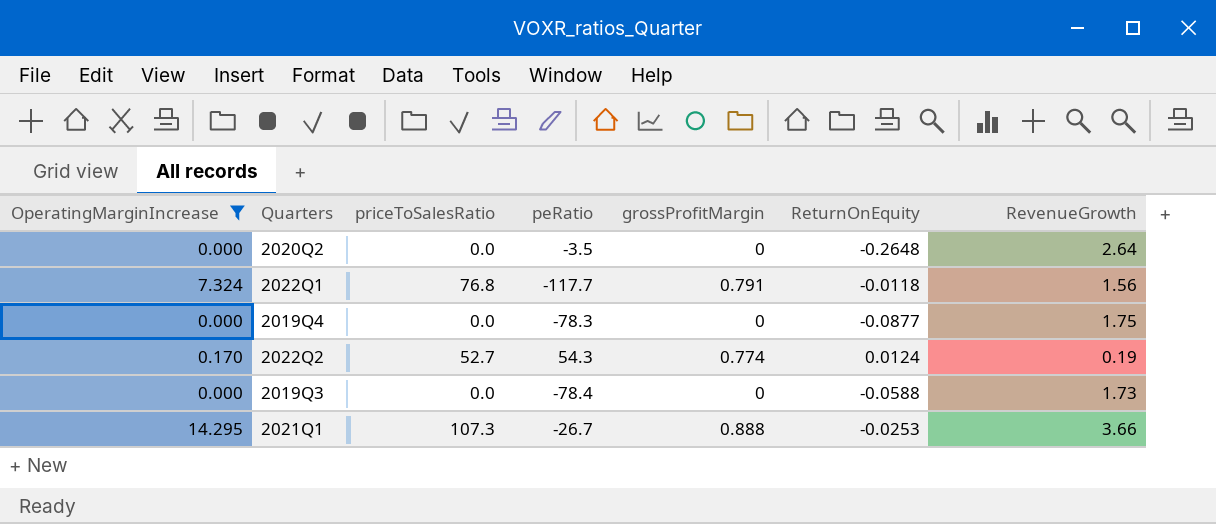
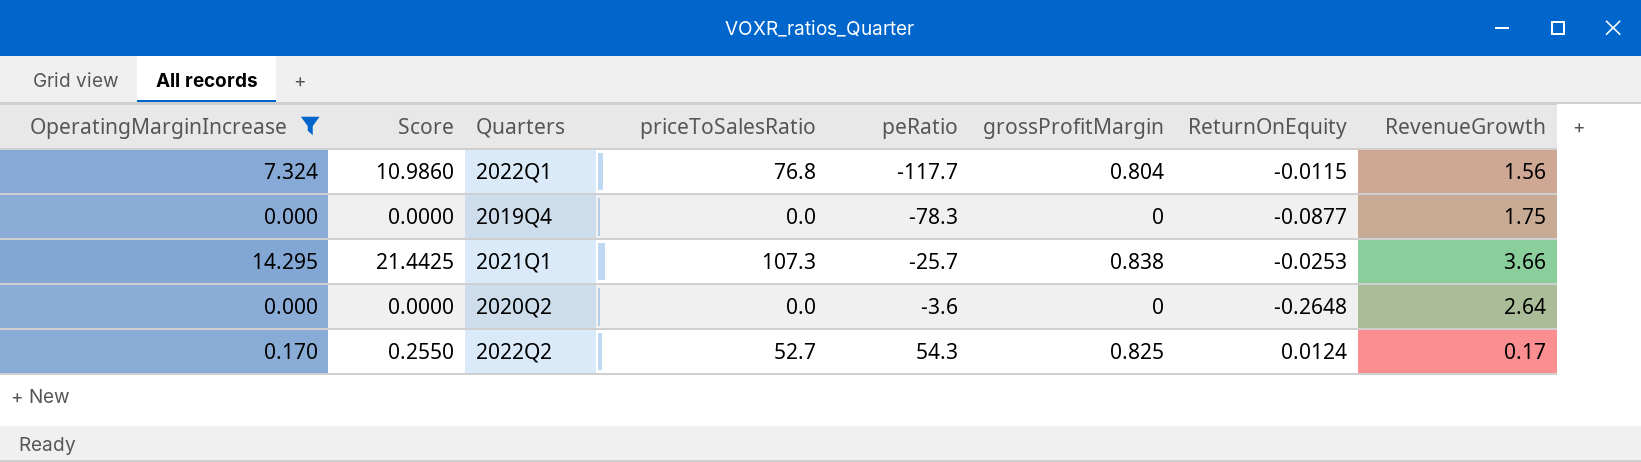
row order: none -> peRatio ascending
column Score | formula: none -> [OperatingMarginIncrease] * 1.5
row 2019Q3: 0.000 | 0.0 | -78.4 | 0 | -0.0588 | 1.73 -> none
2022Q1 | grossProfitMargin: 0.791 -> 0.804
2022Q1 | ReturnOnEquity: -0.0118 -> -0.0115
2021Q1 | peRatio: -26.7 -> -25.7
2021Q1 | grossProfitMargin: 0.888 -> 0.838
2020Q2 | peRatio: -3.5 -> -3.6
2022Q2 | grossProfitMargin: 0.774 -> 0.825
2022Q2 | RevenueGrowth: 0.19 -> 0.17

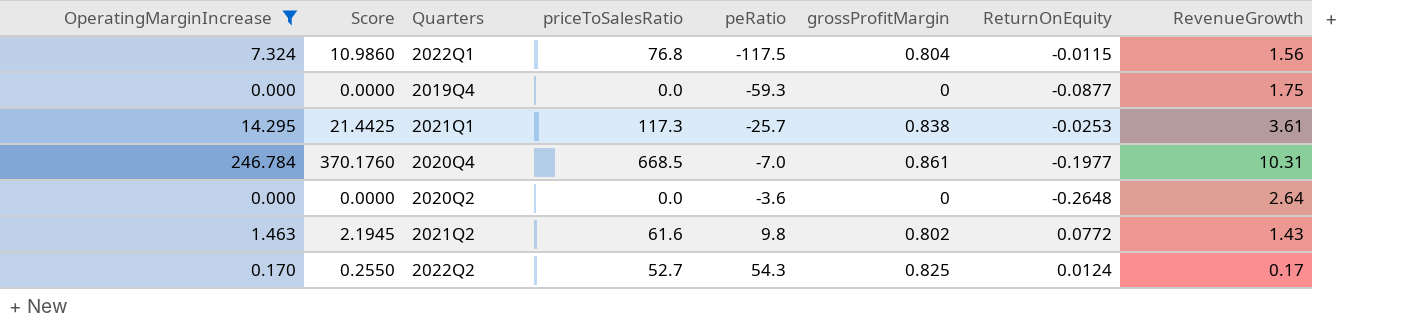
2022Q1 | peRatio: -117.7 -> -117.5
2019Q4 | peRatio: -78.3 -> -59.3
2021Q1 | priceToSalesRatio: 107.3 -> 117.3
2021Q1 | RevenueGrowth: 3.66 -> 3.61
row 2020Q4: none -> 246.784 | 370.1760 | 668.5 | -7.0 | 0.861 | -0.1977 | 10.31
row 2021Q2: none -> 1.463 | 2.1945 | 61.6 | 9.8 | 0.802 | 0.0772 | 1.43

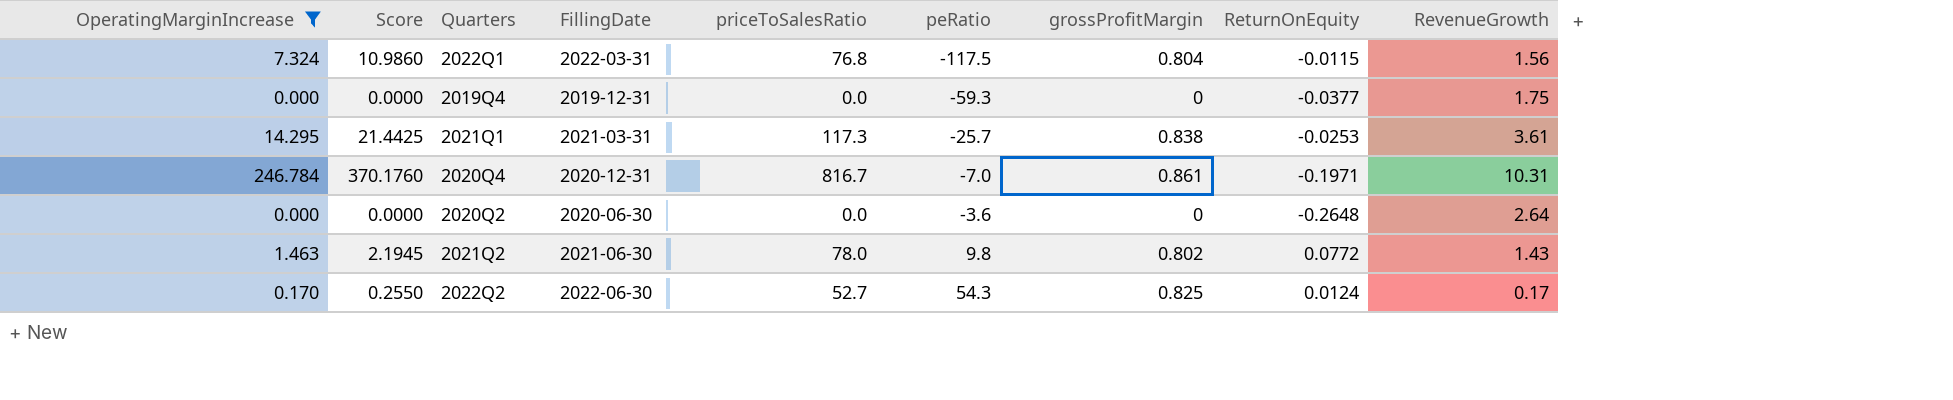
column FillingDate | position: none -> 4
2019Q4 | ReturnOnEquity: -0.0877 -> -0.0377
2020Q4 | priceToSalesRatio: 668.5 -> 816.7
2020Q4 | ReturnOnEquity: -0.1977 -> -0.1971
2021Q2 | priceToSalesRatio: 61.6 -> 78.0

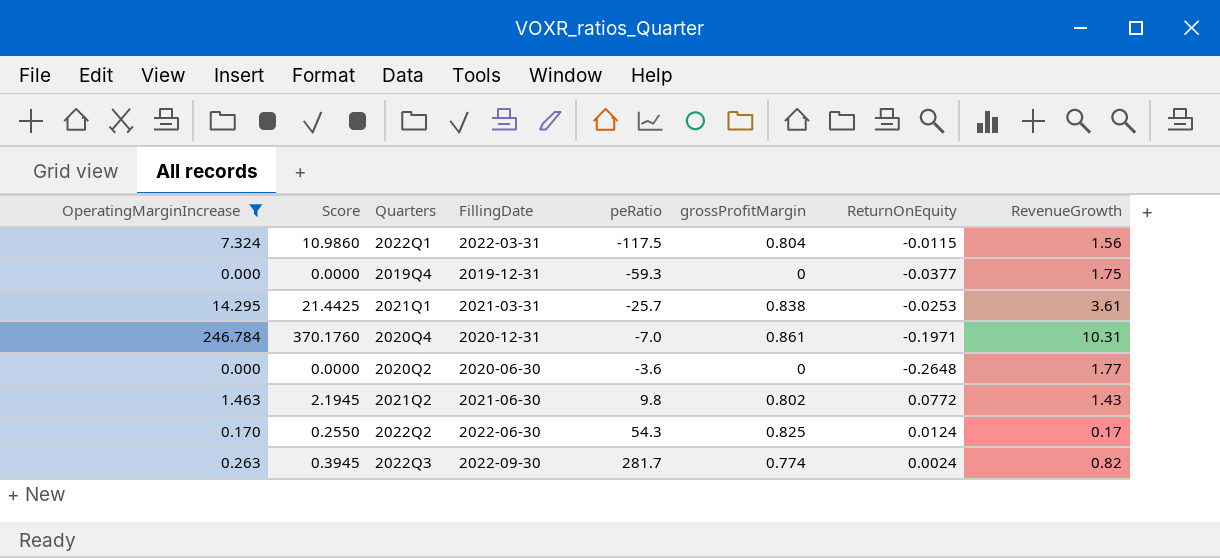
column priceToSalesRatio | position: 5 -> none
2020Q2 | RevenueGrowth: 2.64 -> 1.77
row 2022Q3: none -> 0.263 | 0.3945 | 2022-09-30 | 281.7 | 0.774 | 0.0024 | 0.82

